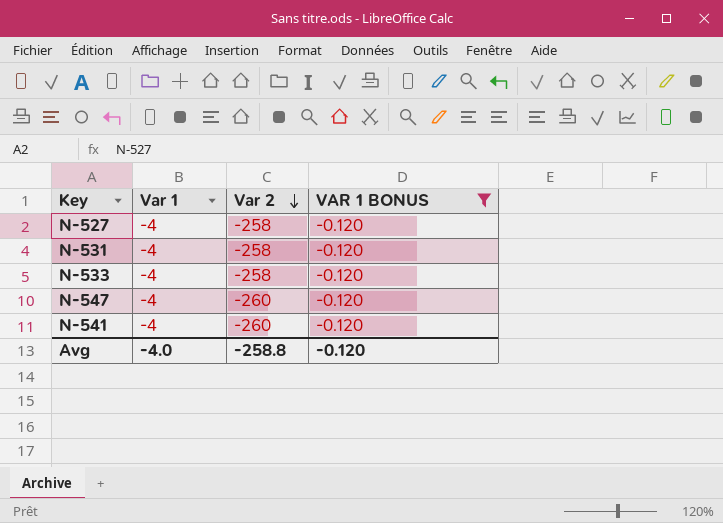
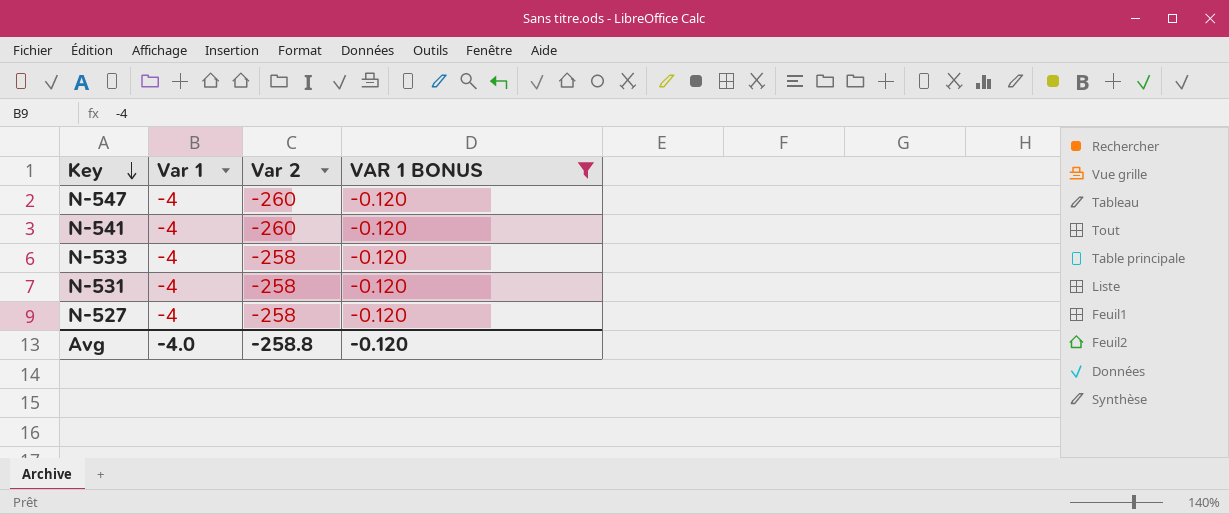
row order: Var 2 descending -> Key descending

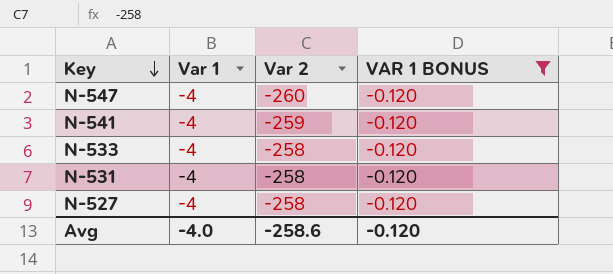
N-541 | Var 2: -260 -> -259
Avg | Var 2: -258.8 -> -258.6

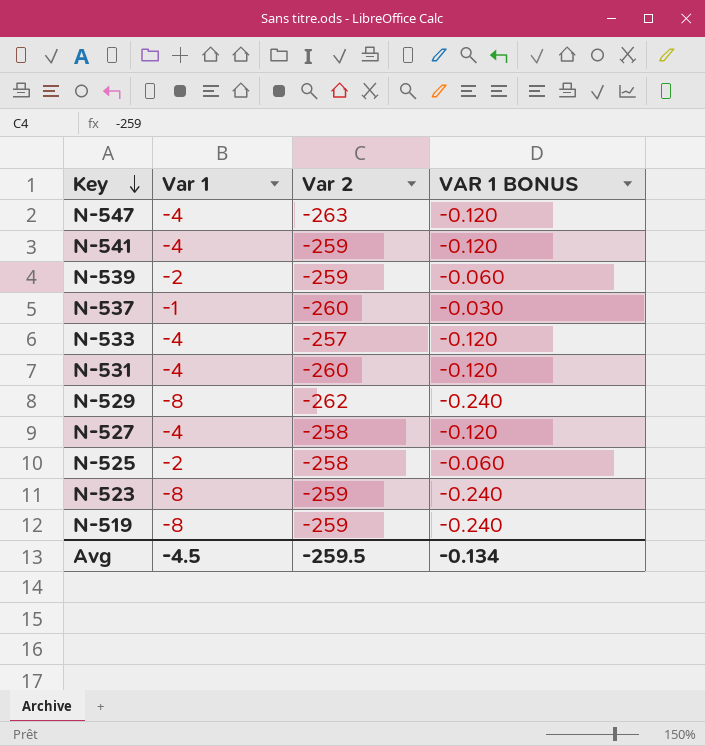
filter: VAR 1 BONUS = -0.120 -> none
N-547 | Var 2: -260 -> -263
N-533 | Var 2: -258 -> -257
N-531 | Var 2: -258 -> -260
Avg | Var 1: -4.0 -> -4.5
Avg | Var 2: -258.6 -> -259.5
Avg | VAR 1 BONUS: -0.120 -> -0.134

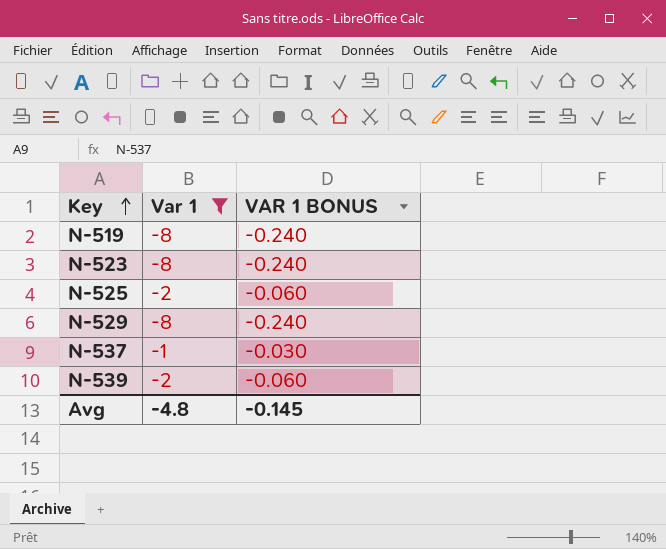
filter: none -> Var 1 != -4
row order: Key descending -> Key ascending
column Var 2 | position: 3 -> none
Avg | Var 1: -4.5 -> -4.8
Avg | VAR 1 BONUS: -0.134 -> -0.145

